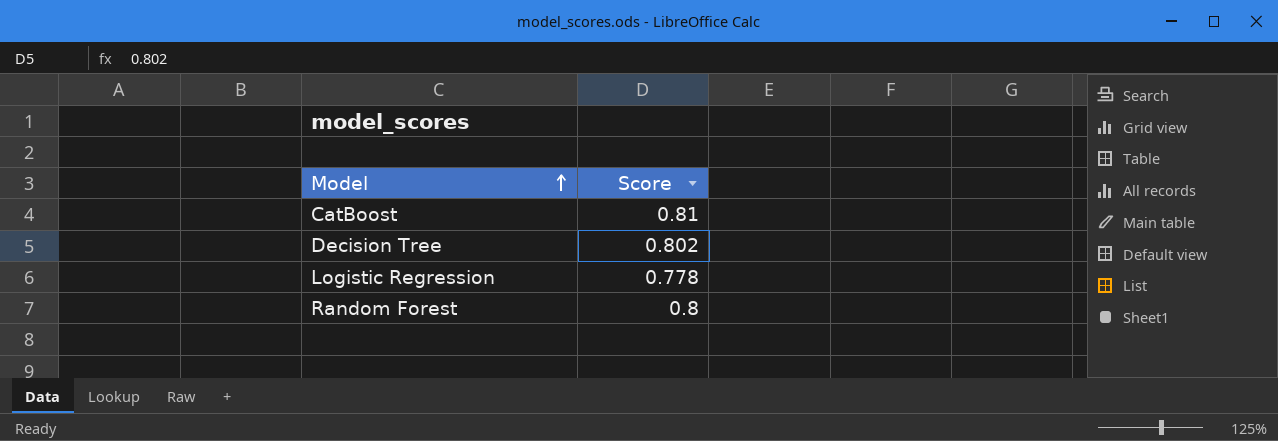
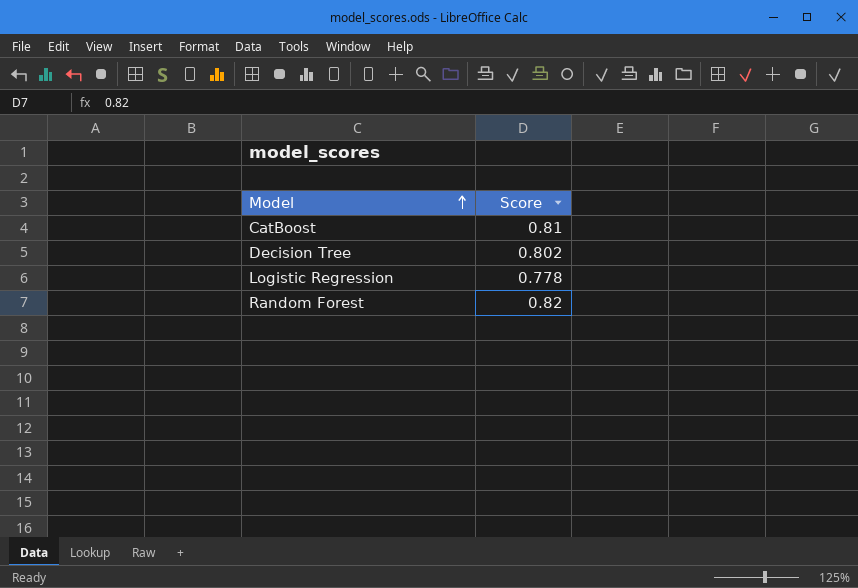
Random Forest | Score: 0.8 -> 0.82

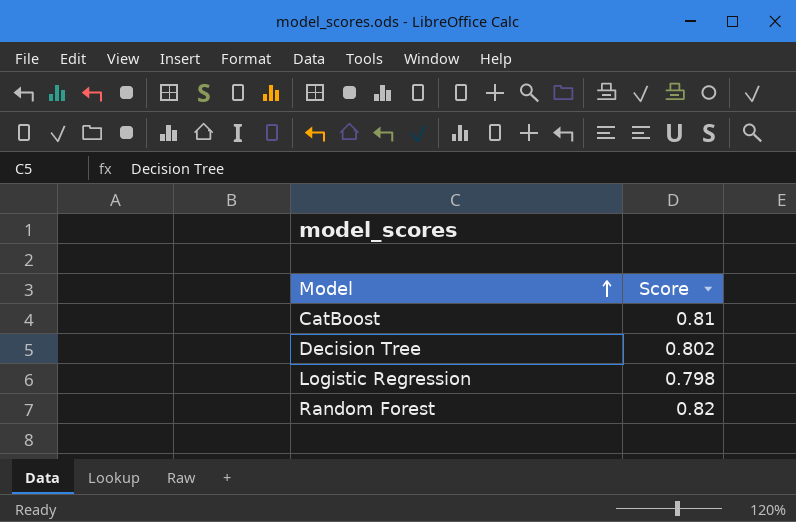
Logistic Regression | Score: 0.778 -> 0.798

